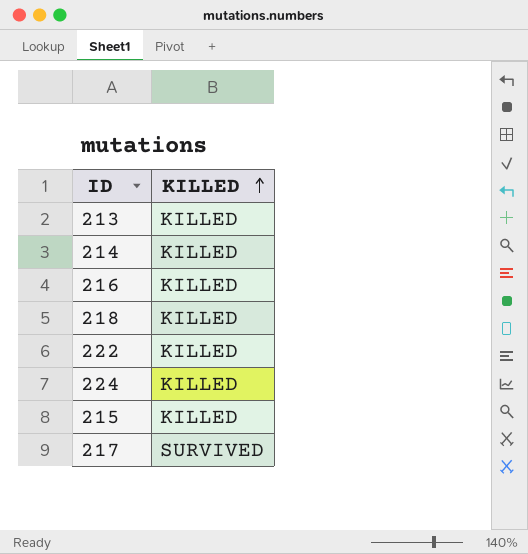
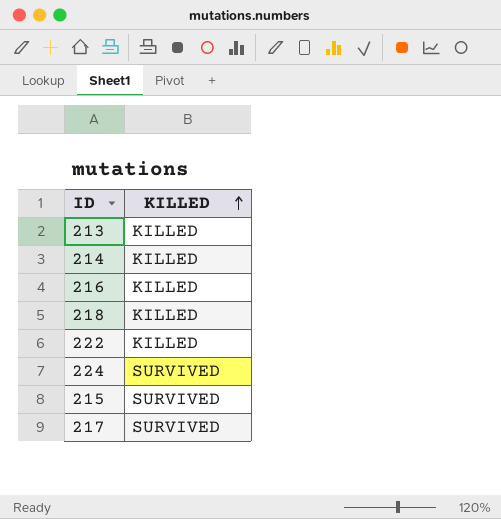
224 | KILLED: KILLED -> SURVIVED
215 | KILLED: KILLED -> SURVIVED

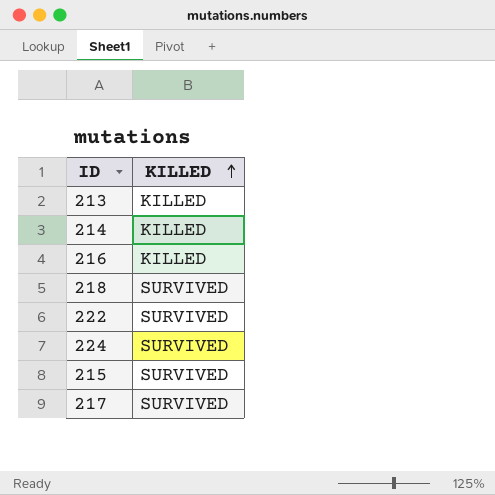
218 | KILLED: KILLED -> SURVIVED
222 | KILLED: KILLED -> SURVIVED

